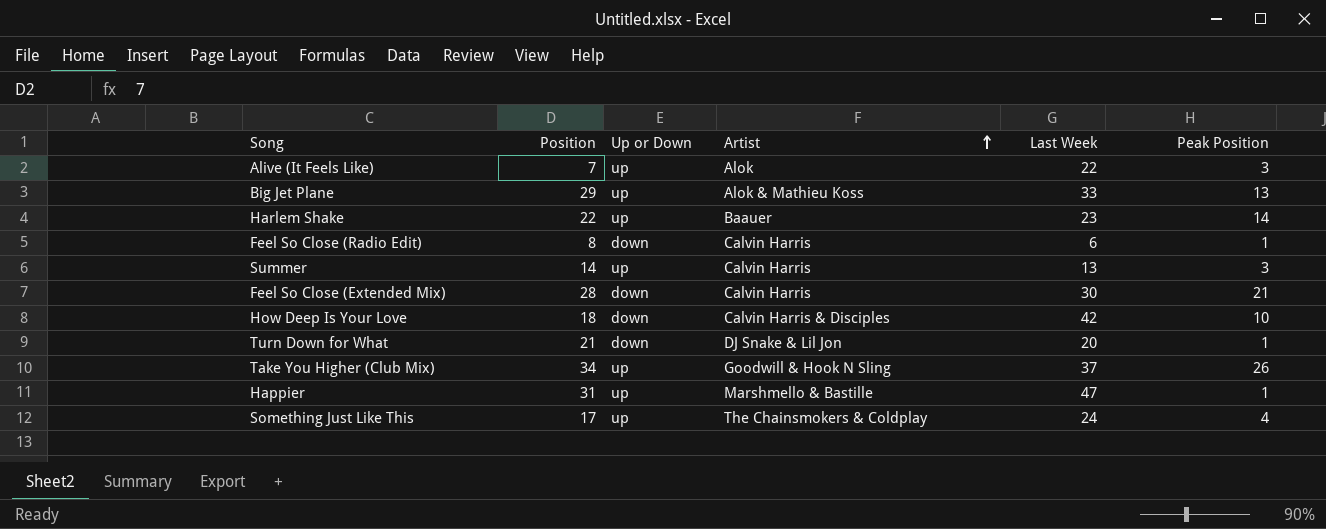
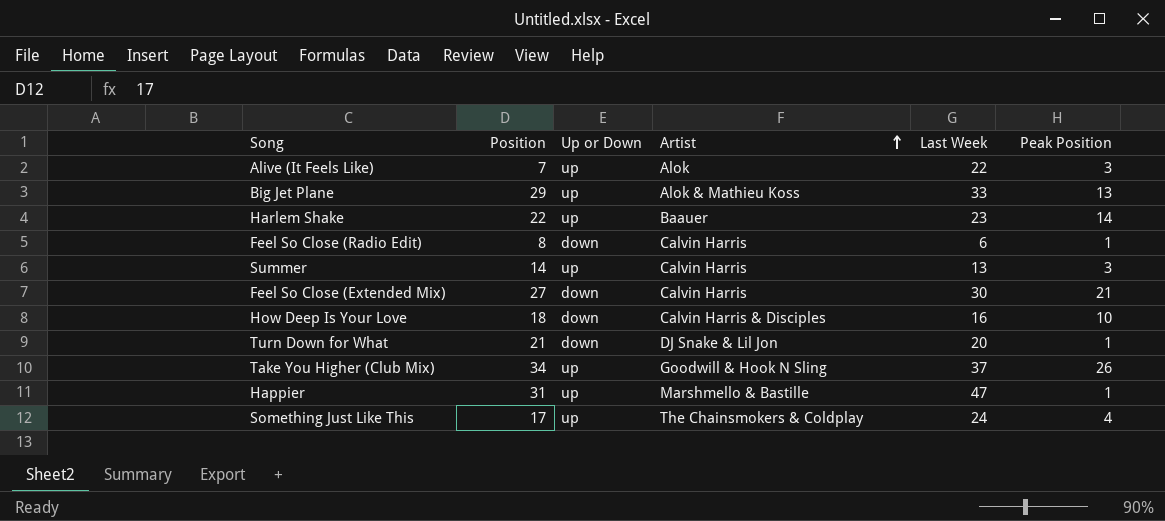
Feel So Close (Extended Mix) | Position: 28 -> 27
How Deep Is Your Love | Last Week: 42 -> 16

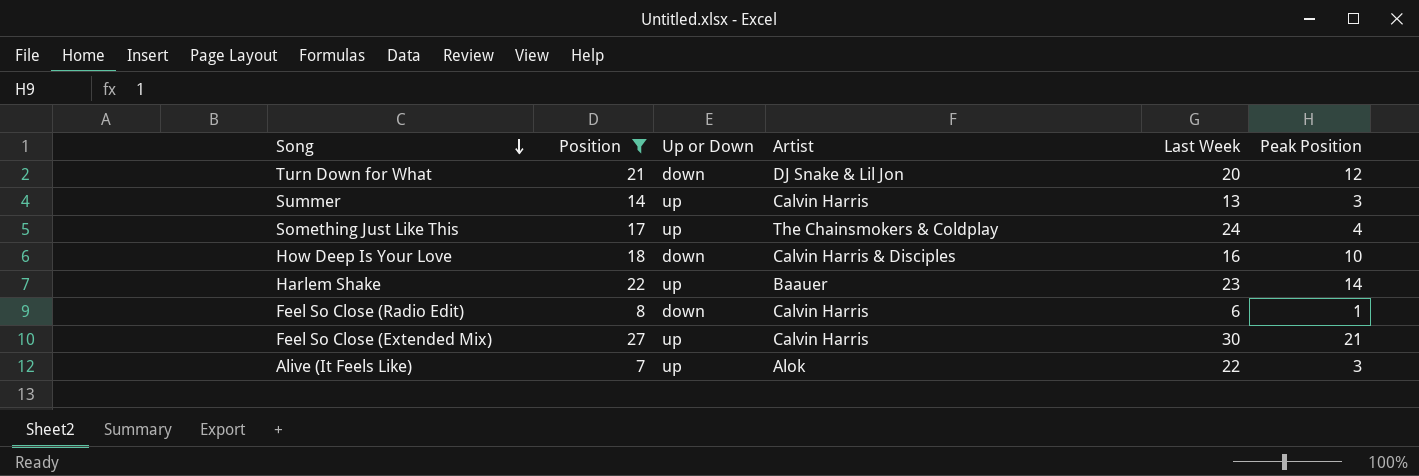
filter: none -> Position <= 27
row order: Artist ascending -> Song descending
Turn Down for What | Peak Position: 1 -> 12
Feel So Close (Extended Mix) | Up or Down: down -> up

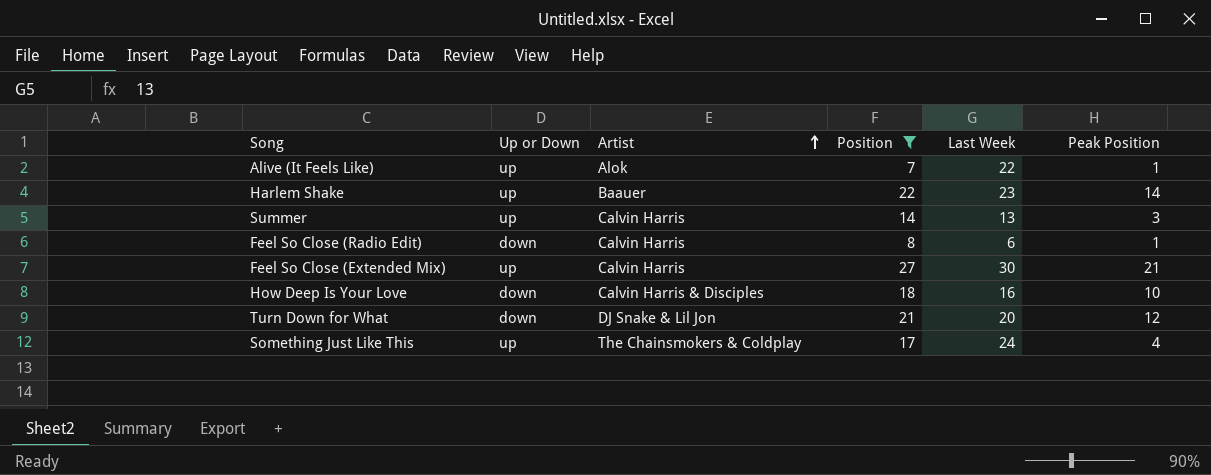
row order: Song descending -> Artist ascending
column Position | position: 2 -> 4
Alive (It Feels Like) | Peak Position: 3 -> 1

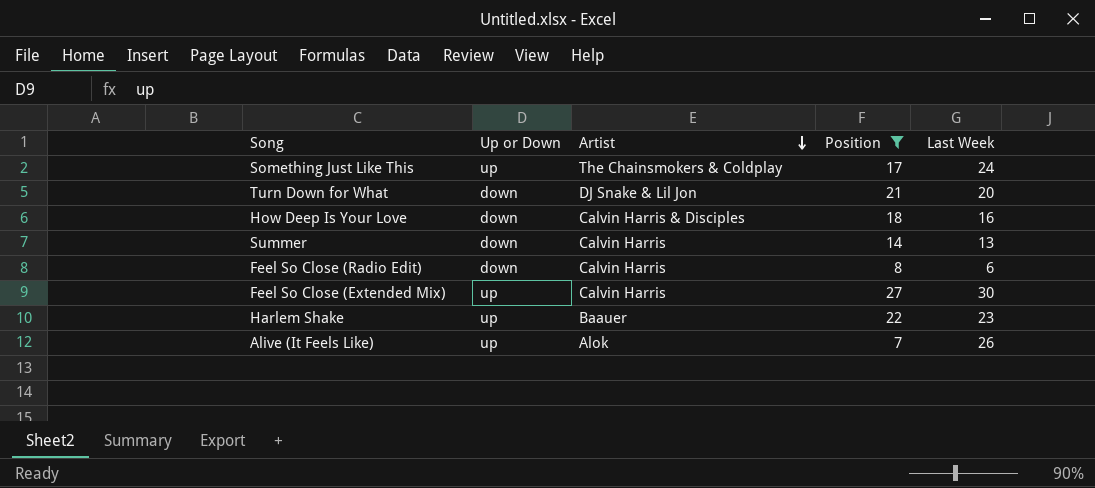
row order: Artist ascending -> Artist descending
column Peak Position | position: 6 -> none
Summer | Up or Down: up -> down
Alive (It Feels Like) | Last Week: 22 -> 26

